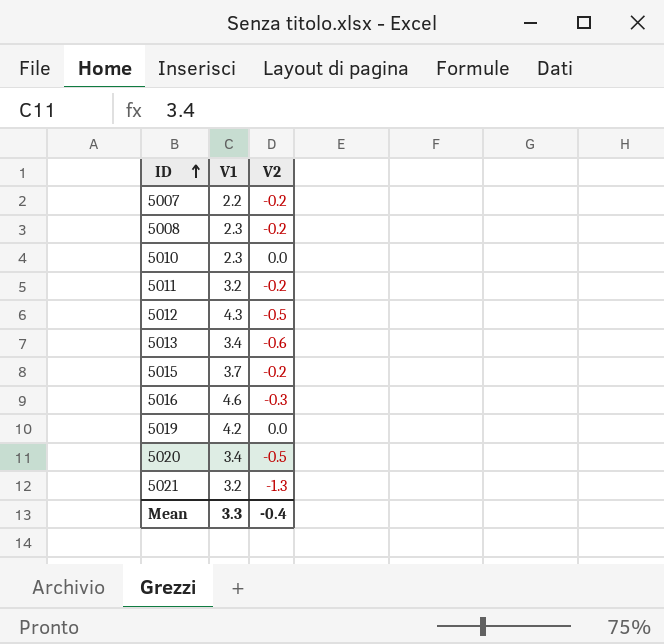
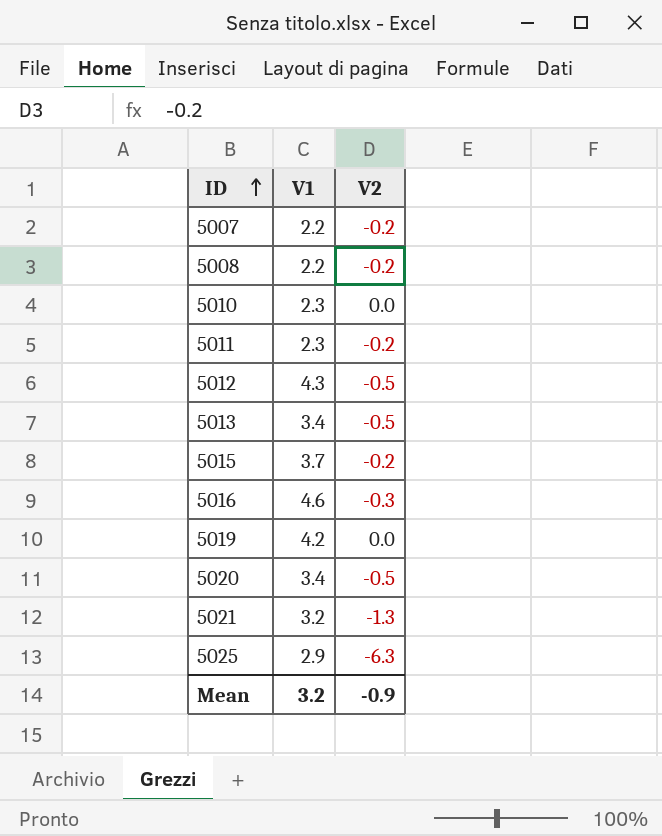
5008 | V1: 2.3 -> 2.2
5011 | V1: 3.2 -> 2.3
5013 | V2: -0.6 -> -0.5
row 5025: none -> 2.9 | -6.3
Mean | V1: 3.3 -> 3.2
Mean | V2: -0.4 -> -0.9

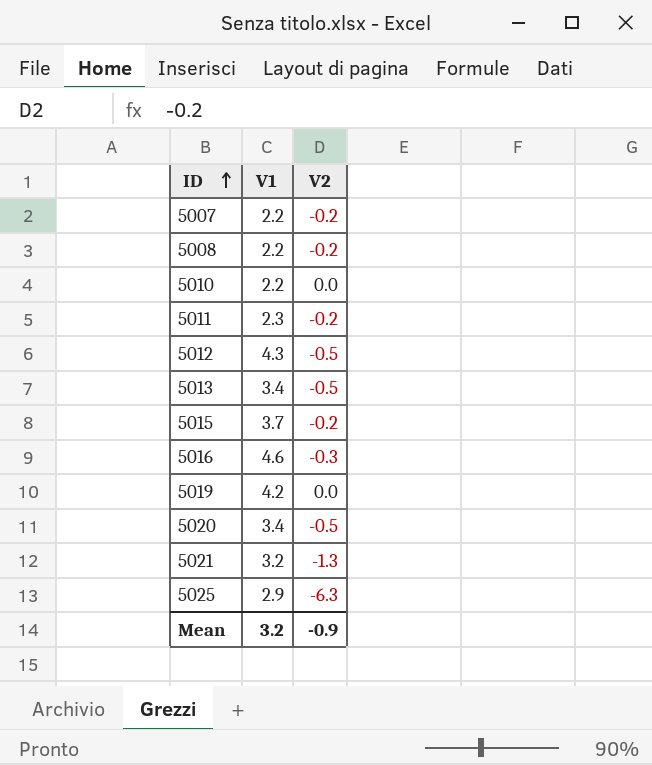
5010 | V1: 2.3 -> 2.2

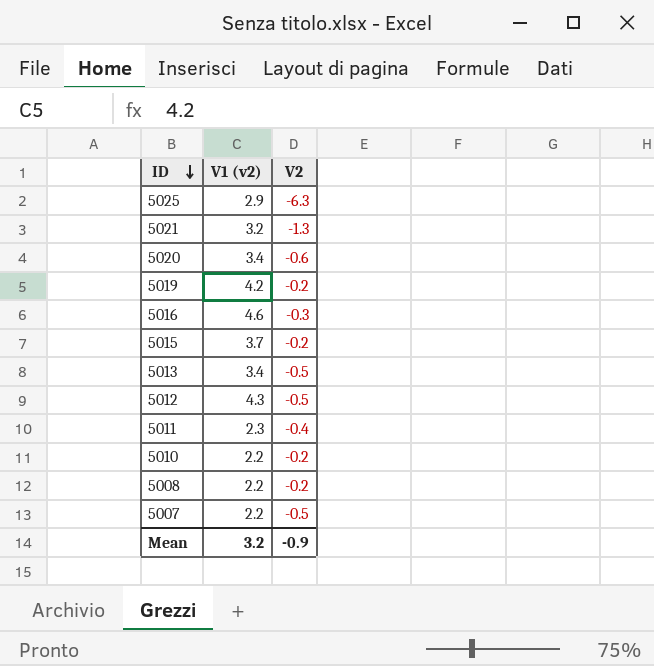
row order: ID ascending -> ID descending
column name: V1 -> V1 (v2)
5020 | V2: -0.5 -> -0.6
5019 | V2: 0.0 -> -0.2
5011 | V2: -0.2 -> -0.4
5010 | V2: 0.0 -> -0.2
5007 | V2: -0.2 -> -0.5

